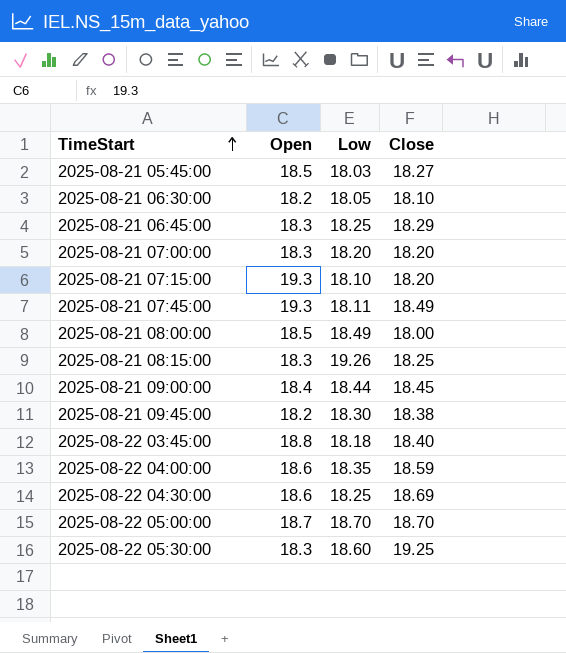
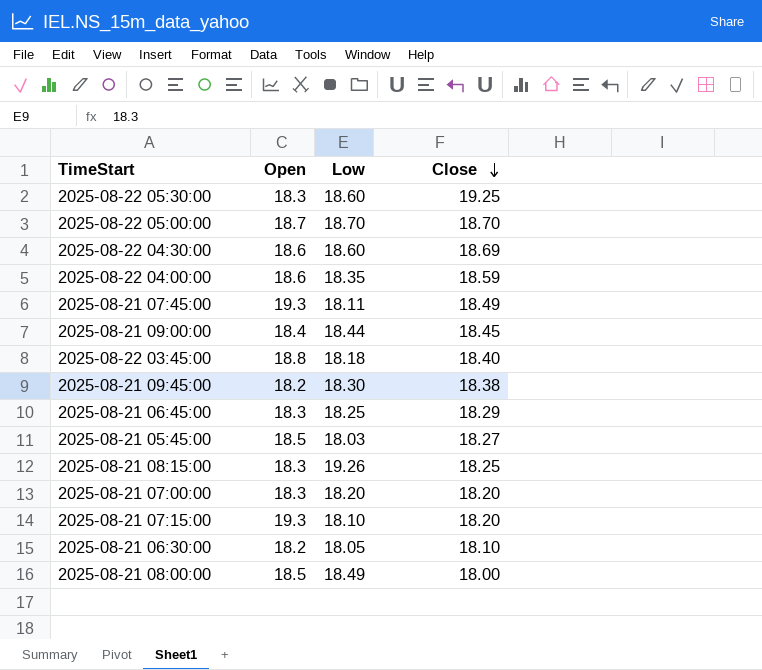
row order: TimeStart ascending -> Close descending
2025-08-22 04:30:00 | Low: 18.25 -> 18.60

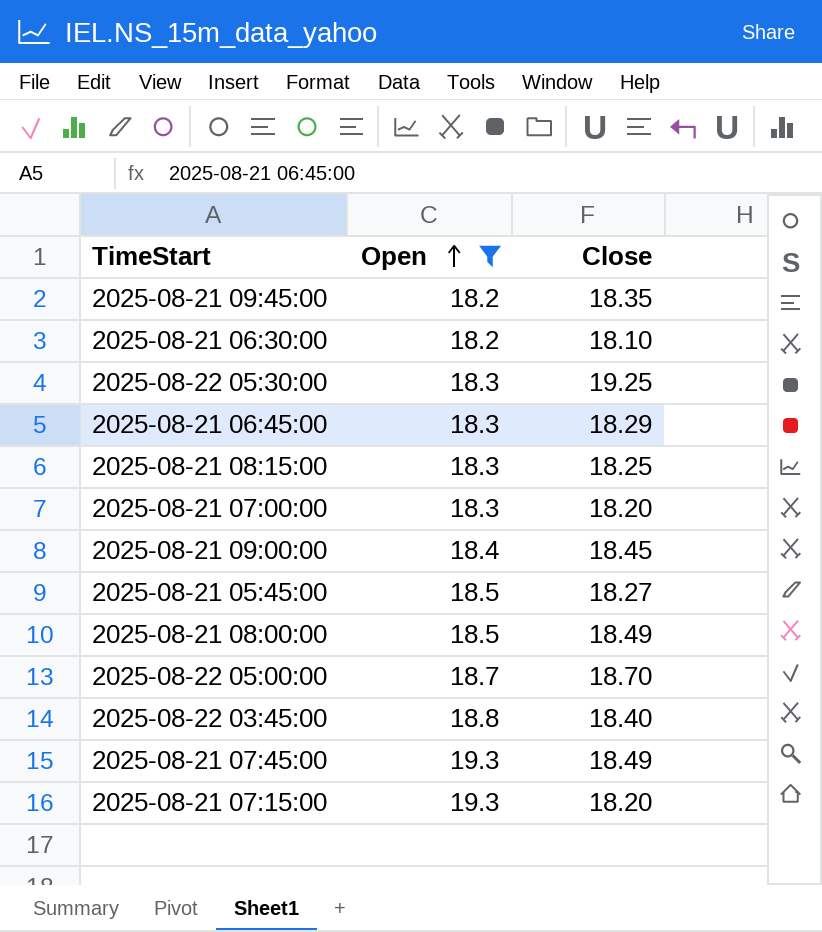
filter: none -> Open != 18.6
row order: Close descending -> Open ascending
column Low | position: 3 -> none
2025-08-21 09:45:00 | Close: 18.38 -> 18.35
2025-08-21 08:00:00 | Close: 18.00 -> 18.49

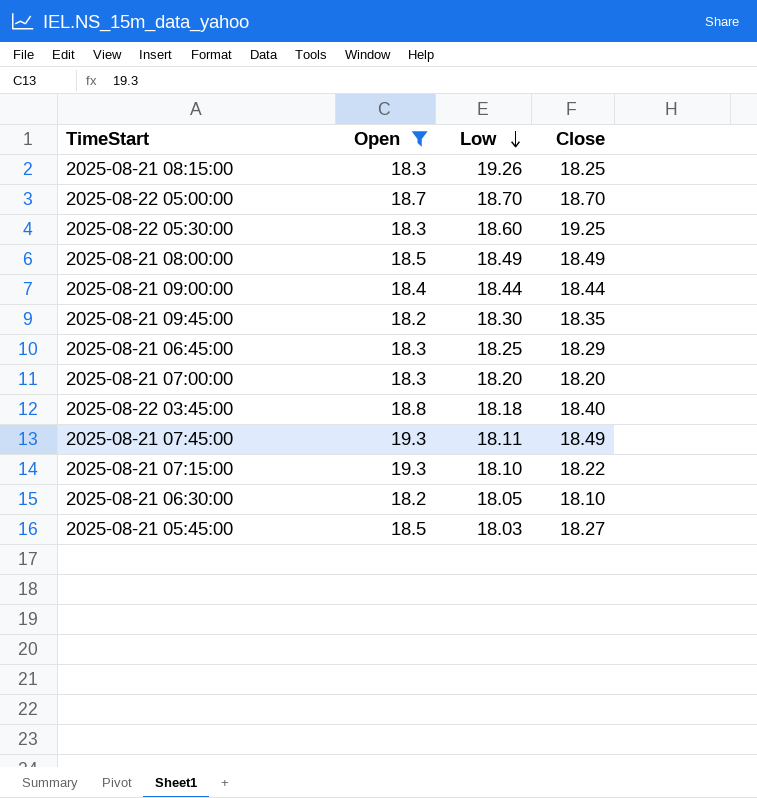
row order: Open ascending -> Low descending
column Low | position: none -> 3
2025-08-21 09:00:00 | Close: 18.45 -> 18.44
2025-08-21 07:15:00 | Close: 18.20 -> 18.22

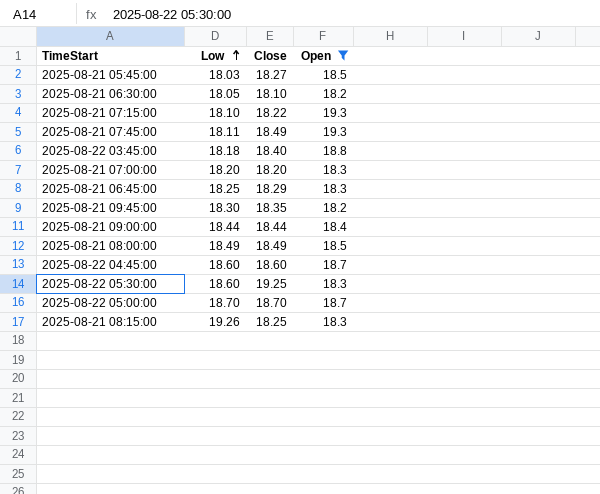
row order: Low descending -> Low ascending
column Open | position: 2 -> 4
row 2025-08-22 04:45:00: none -> 18.60 | 18.60 | 18.7

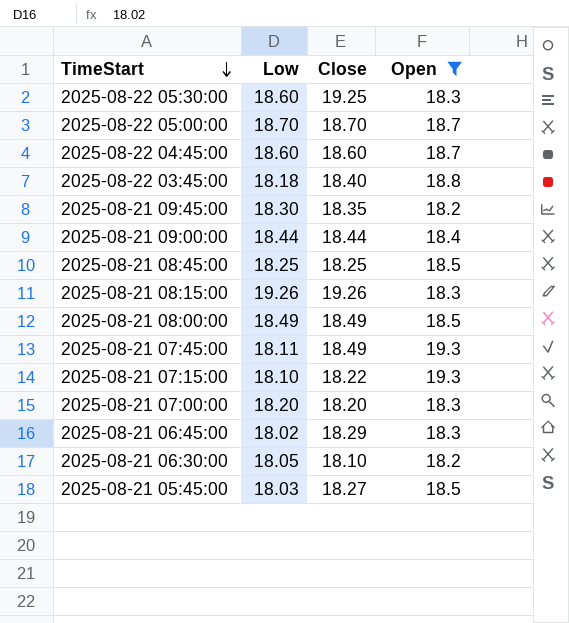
row order: Low ascending -> TimeStart descending
row 2025-08-21 08:45:00: none -> 18.25 | 18.25 | 18.5
2025-08-21 08:15:00 | Close: 18.25 -> 19.26
2025-08-21 06:45:00 | Low: 18.25 -> 18.02

